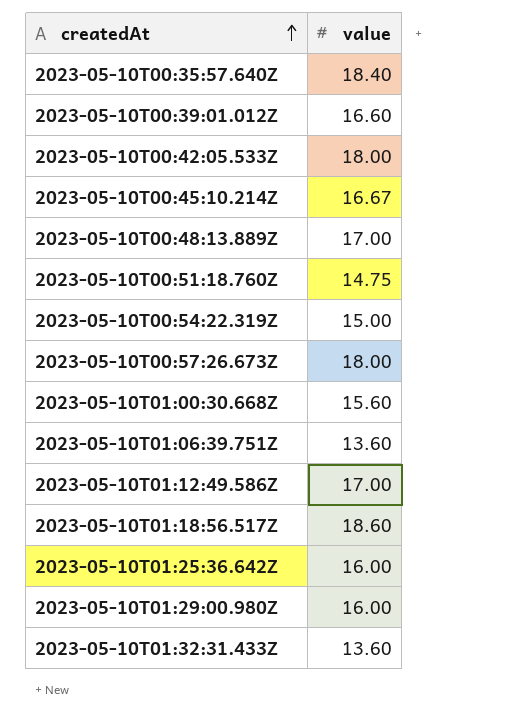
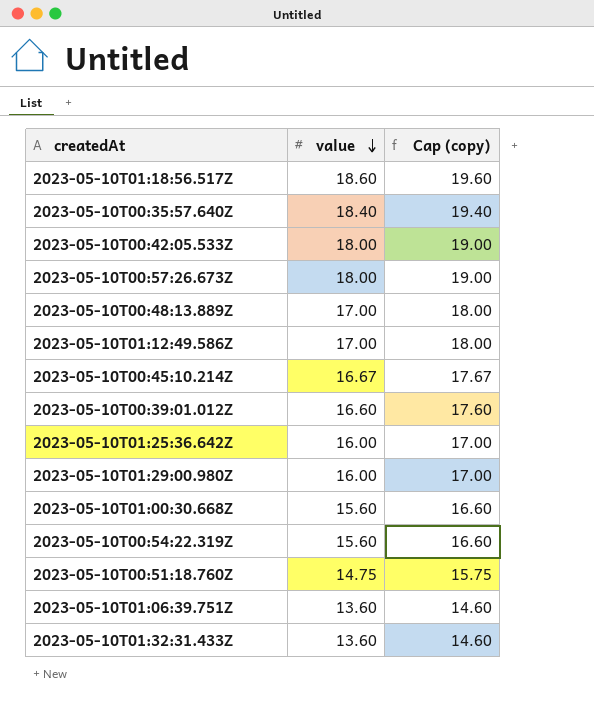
row order: createdAt ascending -> value descending
column Cap (copy) | formula: none -> [value] + 1
2023-05-10T00:54:22.319Z | value: 15.00 -> 15.60

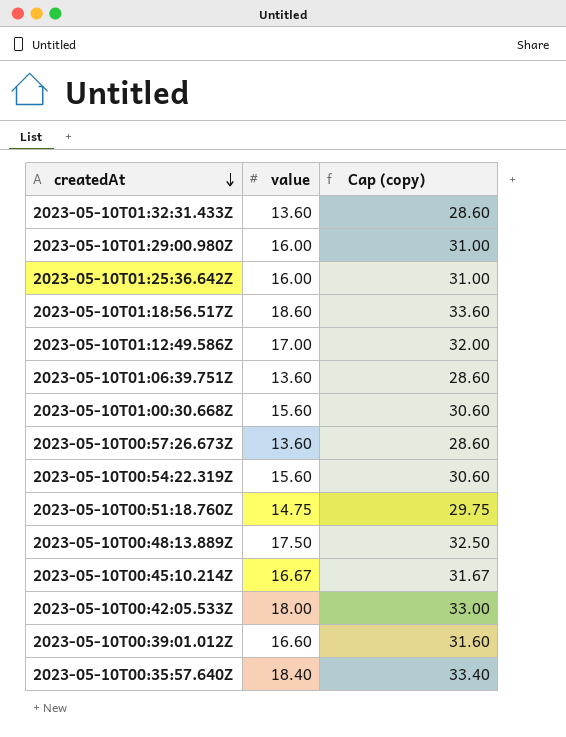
row order: value descending -> createdAt descending
column Cap (copy) | formula: [value] + 1 -> [value] + 15
2023-05-10T00:57:26.673Z | value: 18.00 -> 13.60
2023-05-10T00:48:13.889Z | value: 17.00 -> 17.50

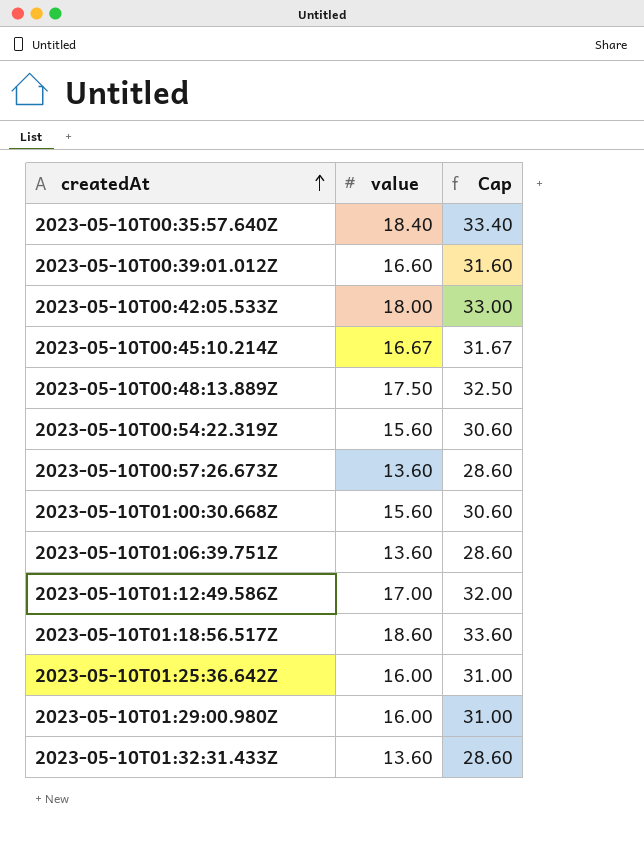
row order: createdAt descending -> createdAt ascending
column name: Cap (copy) -> Cap
row 2023-05-10T00:51:18.760Z: 14.75 | 29.75 -> none

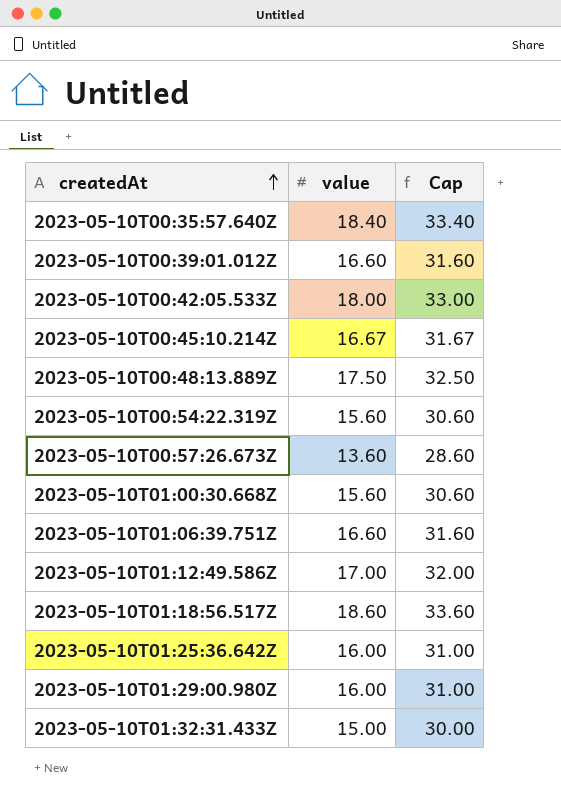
2023-05-10T01:06:39.751Z | value: 13.60 -> 16.60
2023-05-10T01:06:39.751Z | Cap: 28.60 -> 31.60
2023-05-10T01:32:31.433Z | value: 13.60 -> 15.00
2023-05-10T01:32:31.433Z | Cap: 28.60 -> 30.00

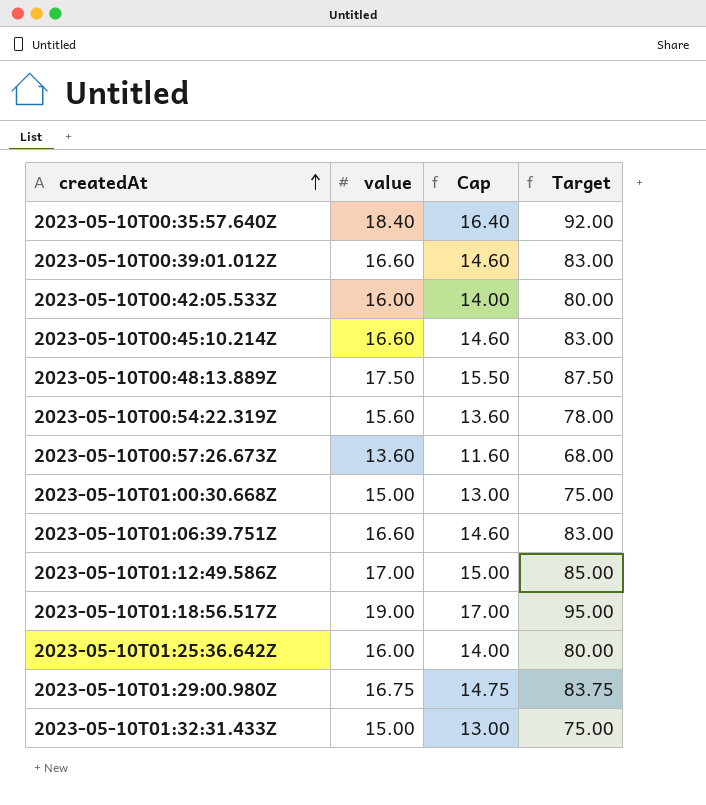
column Cap | formula: [value] + 15 -> [value] - 2
column Target | formula: none -> [value] * 5
2023-05-10T00:42:05.533Z | value: 18.00 -> 16.00
2023-05-10T00:45:10.214Z | value: 16.67 -> 16.60
2023-05-10T01:00:30.668Z | value: 15.60 -> 15.00
2023-05-10T01:18:56.517Z | value: 18.60 -> 19.00
2023-05-10T01:29:00.980Z | value: 16.00 -> 16.75

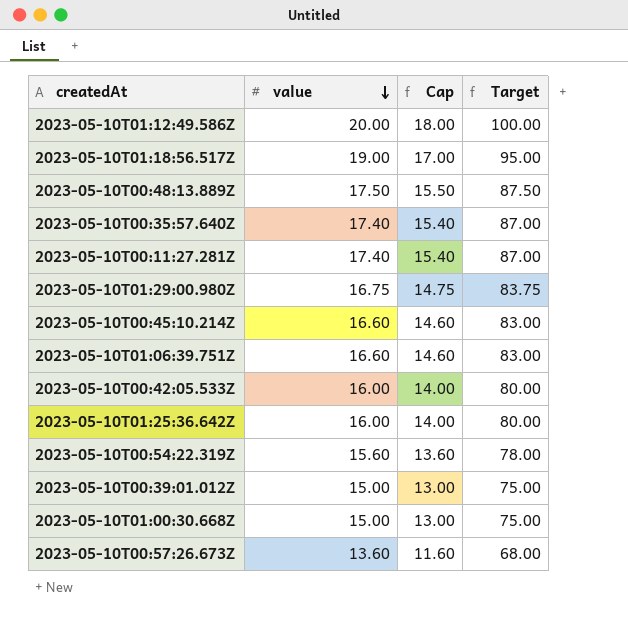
row order: createdAt ascending -> value descending
row 2023-05-10T01:32:31.433Z: 15.00 | 13.00 | 75.00 -> none
2023-05-10T01:12:49.586Z | value: 17.00 -> 20.00
2023-05-10T01:12:49.586Z | Cap: 15.00 -> 18.00
2023-05-10T01:12:49.586Z | Target: 85.00 -> 100.00
2023-05-10T00:35:57.640Z | value: 18.40 -> 17.40
2023-05-10T00:35:57.640Z | Cap: 16.40 -> 15.40
2023-05-10T00:35:57.640Z | Target: 92.00 -> 87.00
row 2023-05-10T00:11:27.281Z: none -> 17.40 | 15.40 | 87.00
2023-05-10T00:39:01.012Z | value: 16.60 -> 15.00
2023-05-10T00:39:01.012Z | Cap: 14.60 -> 13.00
2023-05-10T00:39:01.012Z | Target: 83.00 -> 75.00

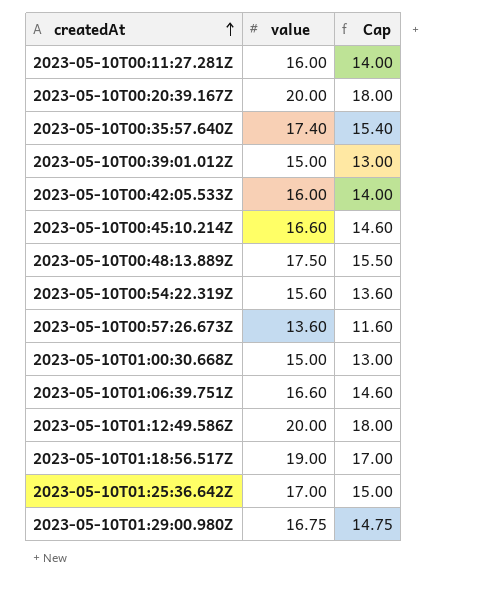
row order: value descending -> createdAt ascending
column Target | formula: [value] * 5 -> none
2023-05-10T00:11:27.281Z | value: 17.40 -> 16.00
2023-05-10T00:11:27.281Z | Cap: 15.40 -> 14.00
row 2023-05-10T00:20:39.167Z: none -> 20.00 | 18.00
2023-05-10T01:25:36.642Z | value: 16.00 -> 17.00
2023-05-10T01:25:36.642Z | Cap: 14.00 -> 15.00

